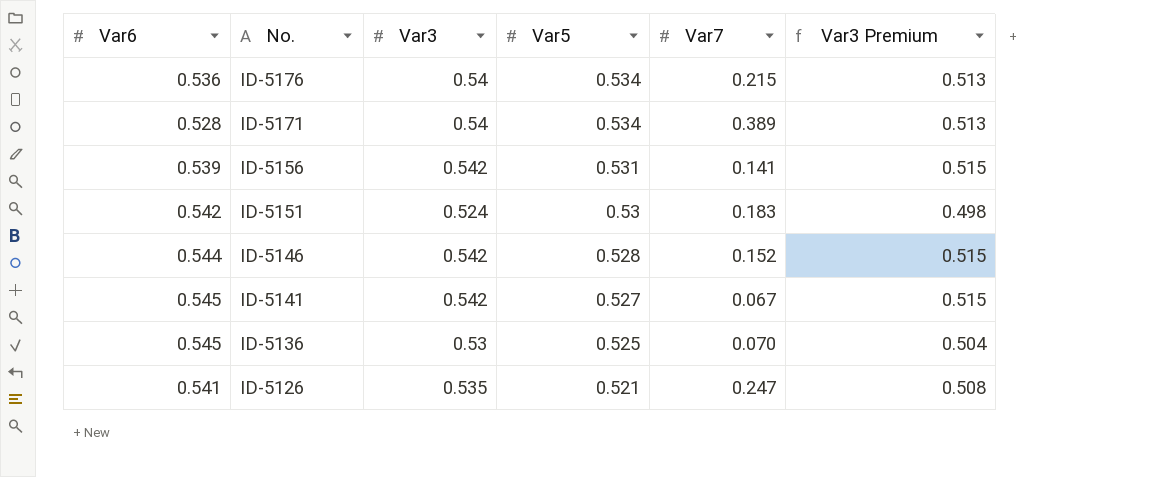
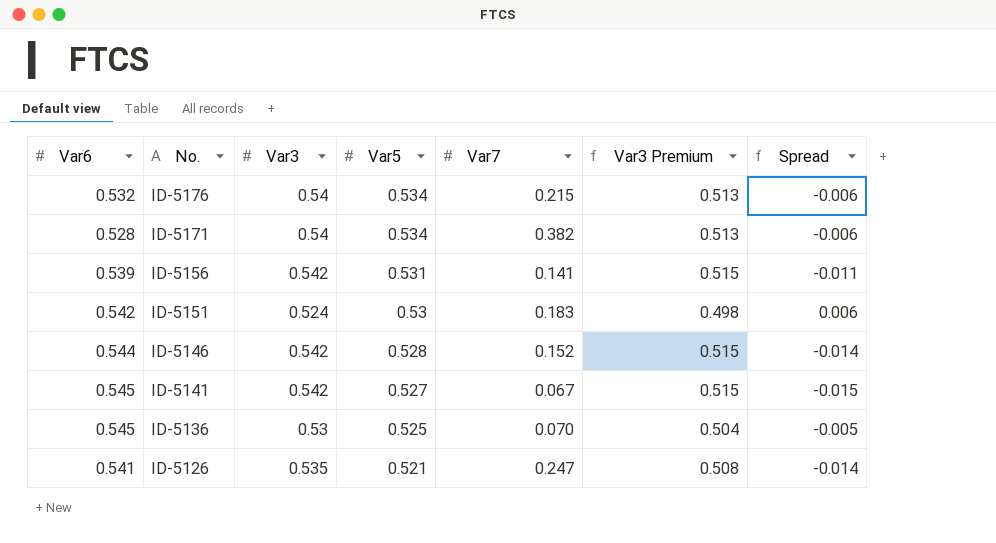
column Spread | formula: none -> [Var5] - [Var3]
ID-5176 | Var6: 0.536 -> 0.532
ID-5171 | Var7: 0.389 -> 0.382

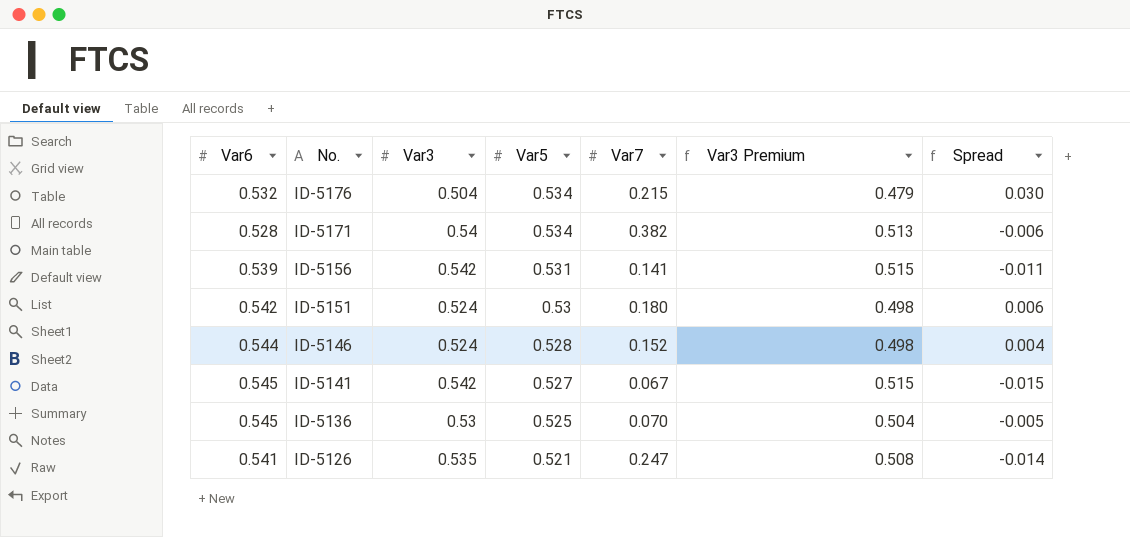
ID-5176 | Var3: 0.54 -> 0.504
ID-5176 | Var3 Premium: 0.513 -> 0.479
ID-5176 | Spread: -0.006 -> 0.030
ID-5151 | Var7: 0.183 -> 0.180
ID-5146 | Var3: 0.542 -> 0.524
ID-5146 | Var3 Premium: 0.515 -> 0.498
ID-5146 | Spread: -0.014 -> 0.004

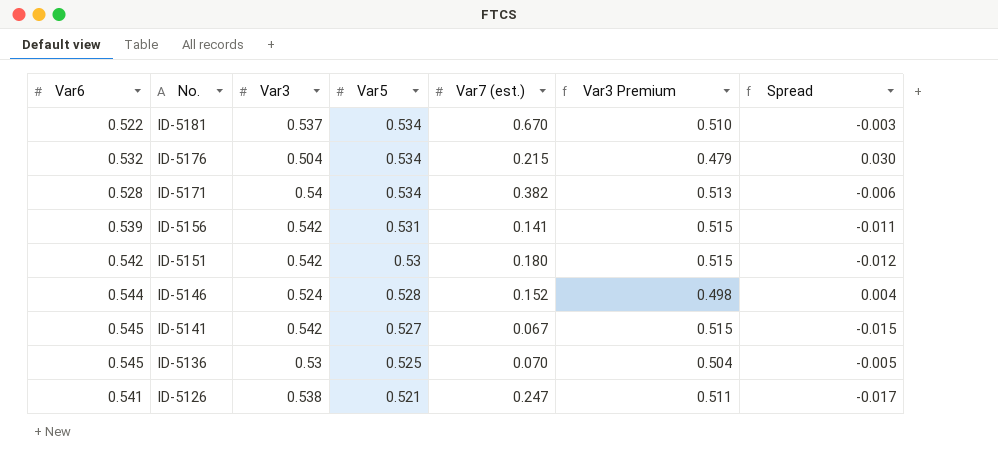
column name: Var7 -> Var7 (est.)
row ID-5181: none -> 0.522 | 0.537 | 0.534 | 0.670 | 0.510 | -0.003
ID-5151 | Var3: 0.524 -> 0.542
ID-5151 | Var3 Premium: 0.498 -> 0.515
ID-5151 | Spread: 0.006 -> -0.012
ID-5126 | Var3: 0.535 -> 0.538
ID-5126 | Var3 Premium: 0.508 -> 0.511
ID-5126 | Spread: -0.014 -> -0.017

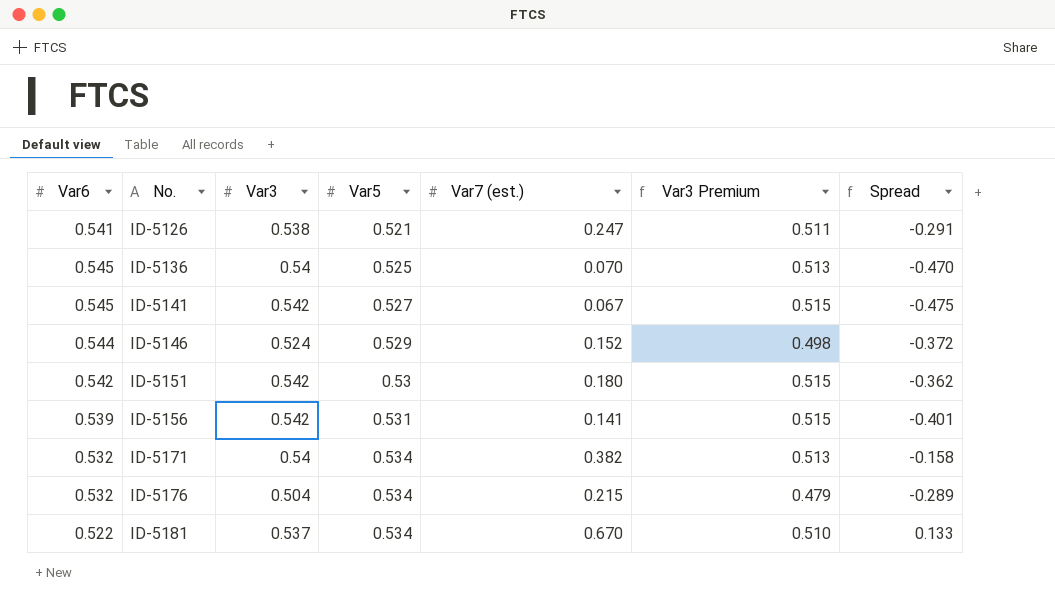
row order: No. descending -> No. ascending
column Spread | formula: [Var5] - [Var3] -> [Var7 (est.)] - [Var3]
ID-5136 | Var3: 0.53 -> 0.54
ID-5136 | Var3 Premium: 0.504 -> 0.513
ID-5146 | Var5: 0.528 -> 0.529
ID-5171 | Var6: 0.528 -> 0.532

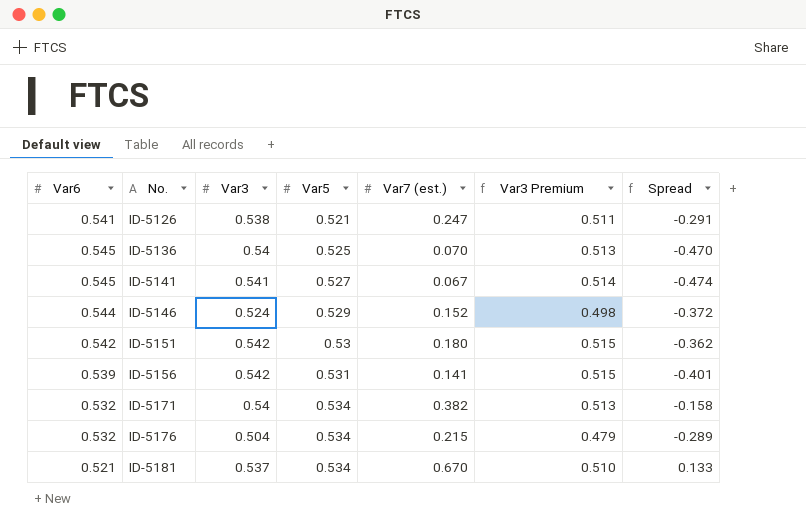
ID-5141 | Var3: 0.542 -> 0.541
ID-5141 | Var3 Premium: 0.515 -> 0.514
ID-5141 | Spread: -0.475 -> -0.474
ID-5181 | Var6: 0.522 -> 0.521

